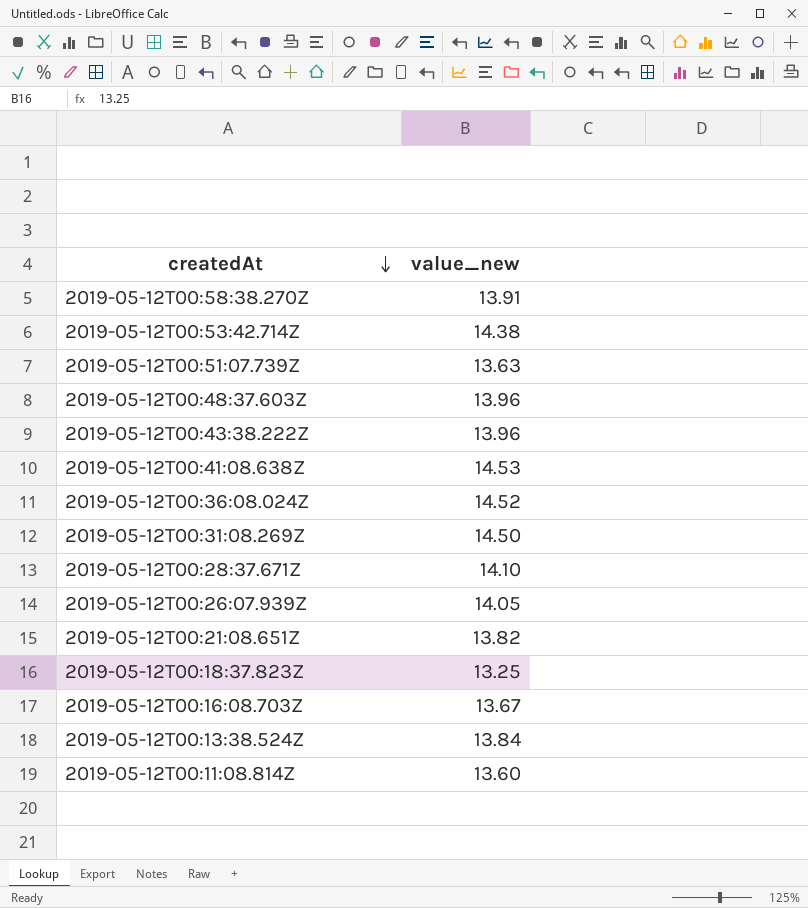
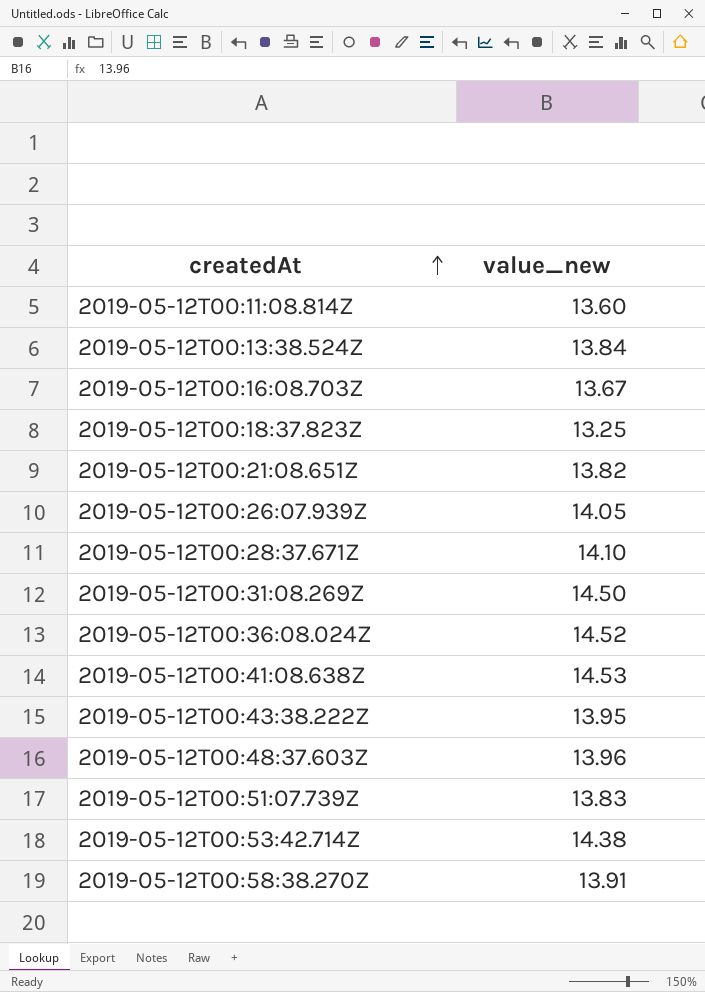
row order: createdAt descending -> createdAt ascending
2019-05-12T00:43:38.222Z | value_new: 13.96 -> 13.95
2019-05-12T00:51:07.739Z | value_new: 13.63 -> 13.83

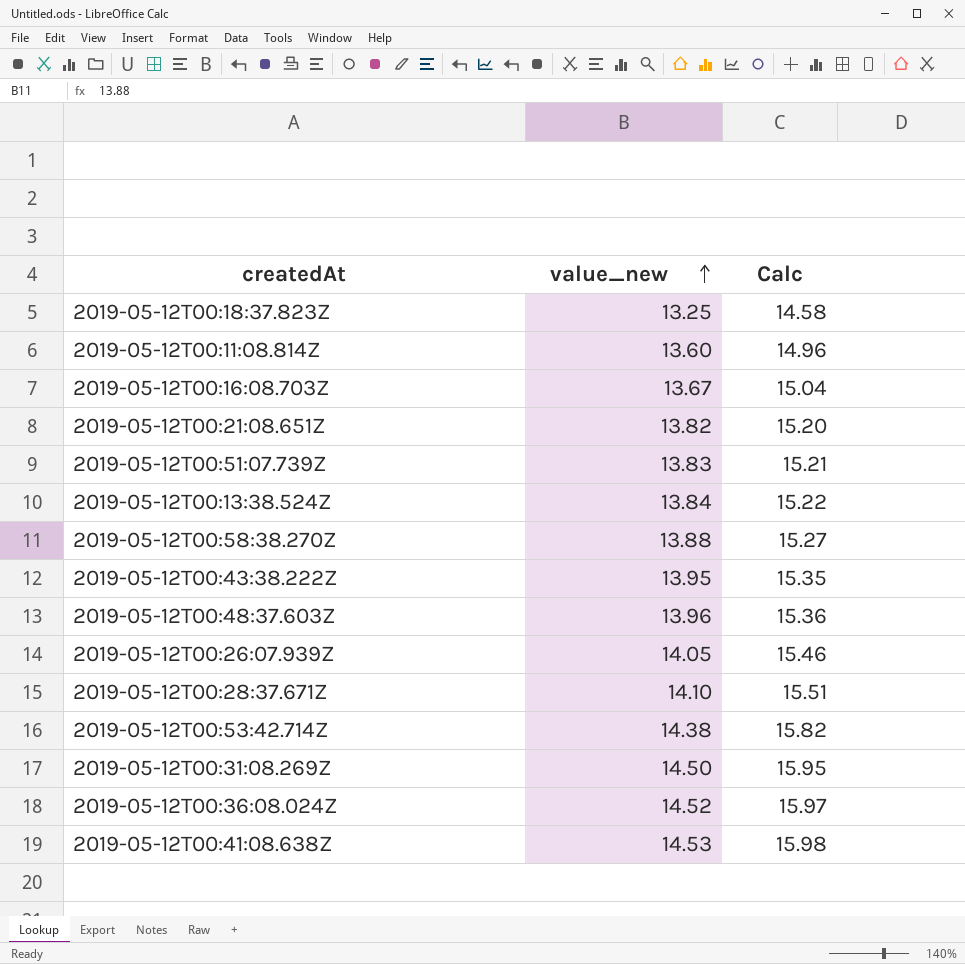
row order: createdAt ascending -> value_new ascending
column Calc | formula: none -> [value_new] * 1.1
2019-05-12T00:58:38.270Z | value_new: 13.91 -> 13.88

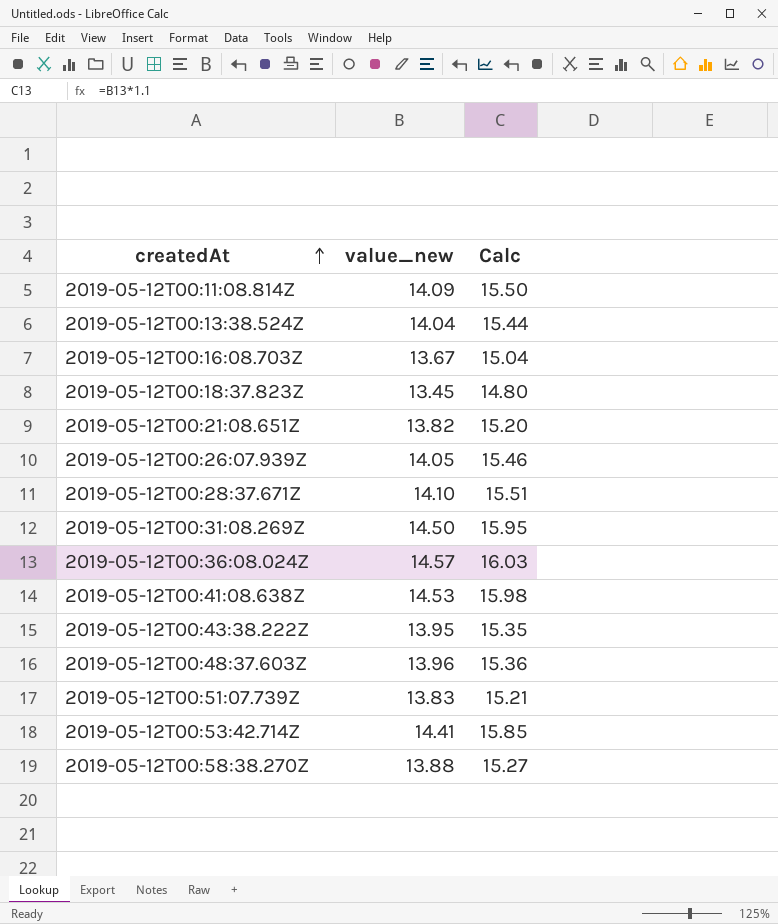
row order: value_new ascending -> createdAt ascending
2019-05-12T00:11:08.814Z | value_new: 13.60 -> 14.09
2019-05-12T00:11:08.814Z | Calc: 14.96 -> 15.50
2019-05-12T00:13:38.524Z | value_new: 13.84 -> 14.04
2019-05-12T00:13:38.524Z | Calc: 15.22 -> 15.44
2019-05-12T00:18:37.823Z | value_new: 13.25 -> 13.45
2019-05-12T00:18:37.823Z | Calc: 14.58 -> 14.80
2019-05-12T00:36:08.024Z | value_new: 14.52 -> 14.57
2019-05-12T00:36:08.024Z | Calc: 15.97 -> 16.03
2019-05-12T00:53:42.714Z | value_new: 14.38 -> 14.41
2019-05-12T00:53:42.714Z | Calc: 15.82 -> 15.85

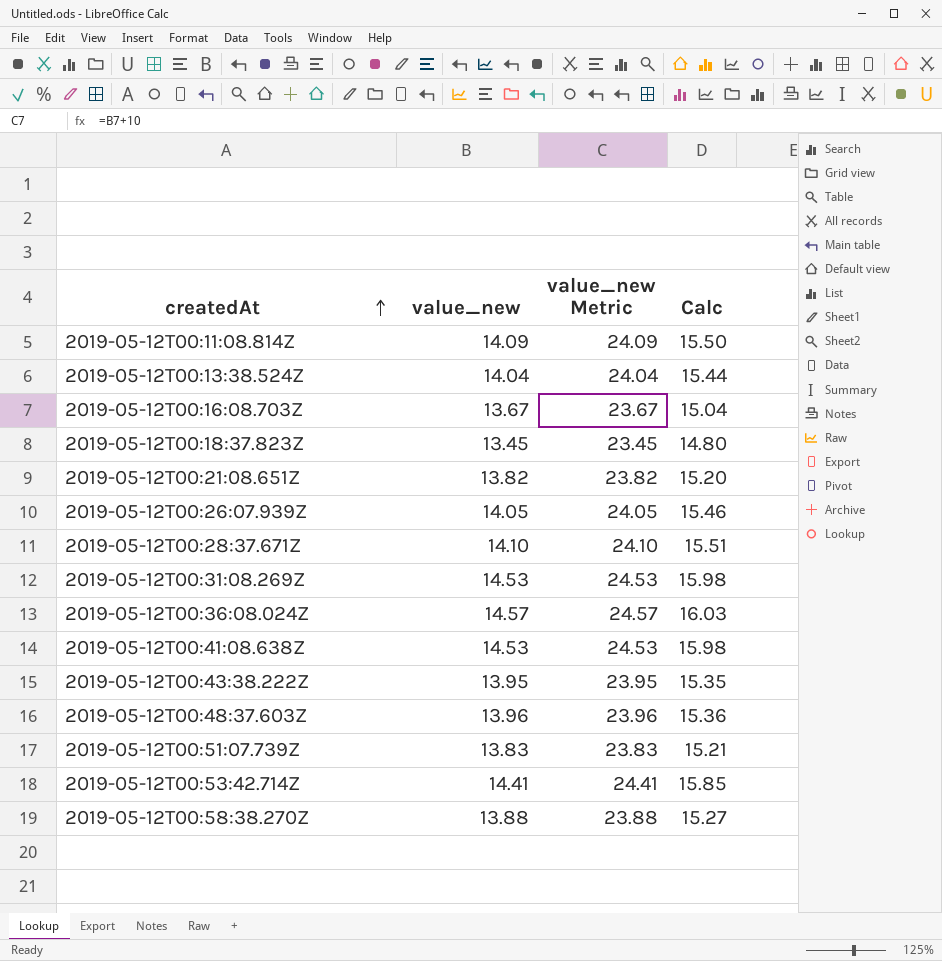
column value_new Metric | formula: none -> [value_new] + 10
2019-05-12T00:31:08.269Z | value_new: 14.50 -> 14.53
2019-05-12T00:31:08.269Z | Calc: 15.95 -> 15.98

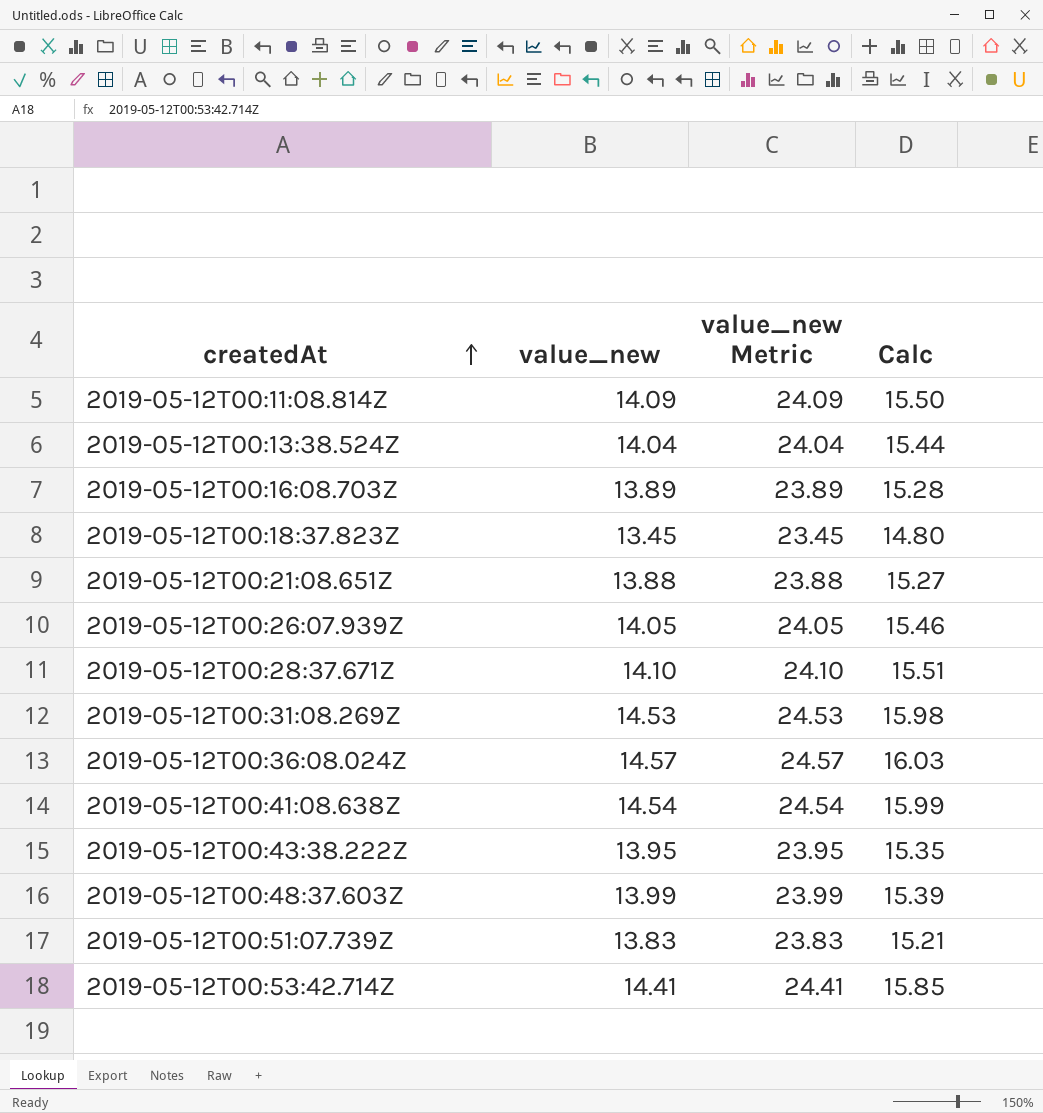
row 2019-05-12T00:58:38.270Z: 13.88 | 23.88 | 15.27 -> none
2019-05-12T00:16:08.703Z | value_new: 13.67 -> 13.89
2019-05-12T00:16:08.703Z | value_new Metric: 23.67 -> 23.89
2019-05-12T00:16:08.703Z | Calc: 15.04 -> 15.28
2019-05-12T00:21:08.651Z | value_new: 13.82 -> 13.88
2019-05-12T00:21:08.651Z | value_new Metric: 23.82 -> 23.88
2019-05-12T00:21:08.651Z | Calc: 15.20 -> 15.27
2019-05-12T00:41:08.638Z | value_new: 14.53 -> 14.54
2019-05-12T00:41:08.638Z | value_new Metric: 24.53 -> 24.54
2019-05-12T00:41:08.638Z | Calc: 15.98 -> 15.99
2019-05-12T00:48:37.603Z | value_new: 13.96 -> 13.99
2019-05-12T00:48:37.603Z | value_new Metric: 23.96 -> 23.99
2019-05-12T00:48:37.603Z | Calc: 15.36 -> 15.39

